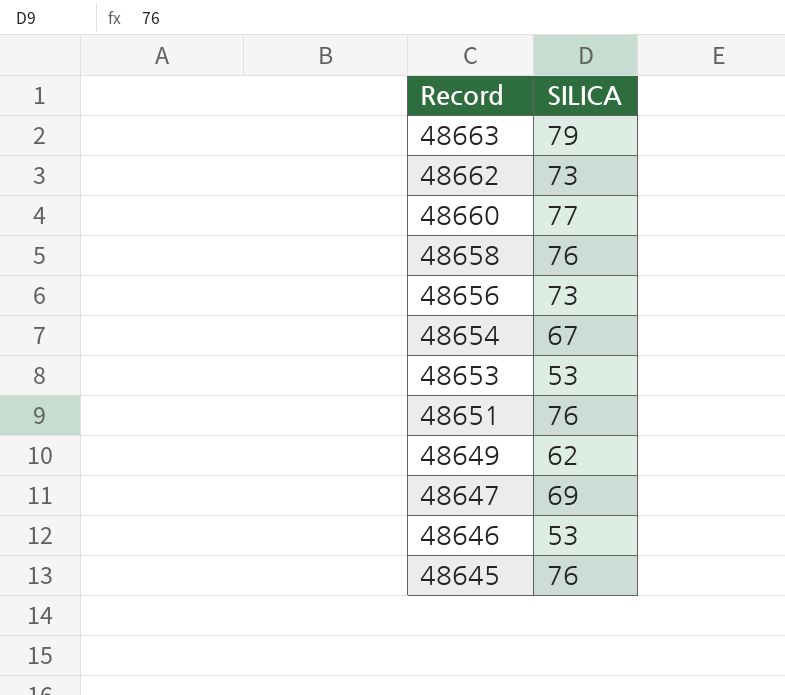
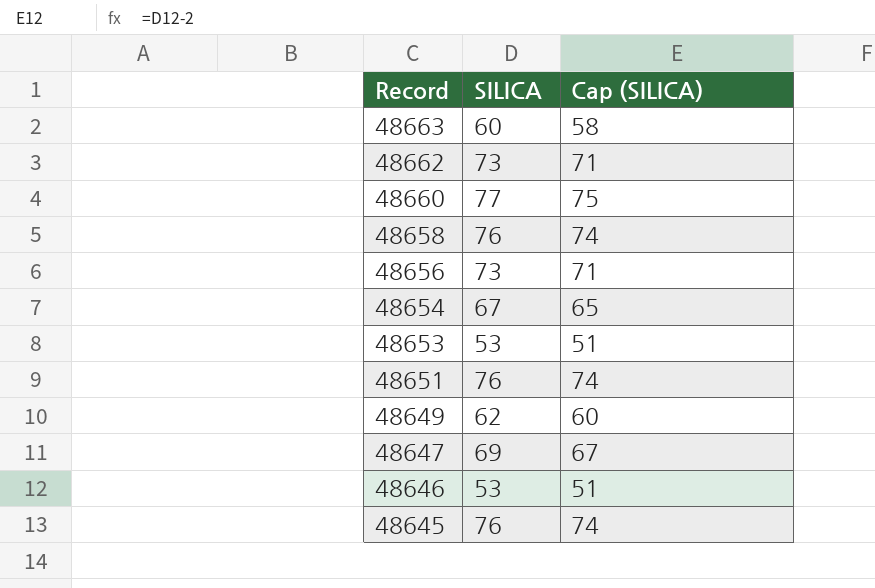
column Cap (SILICA) | formula: none -> [SILICA] - 2
48663 | SILICA: 79 -> 60

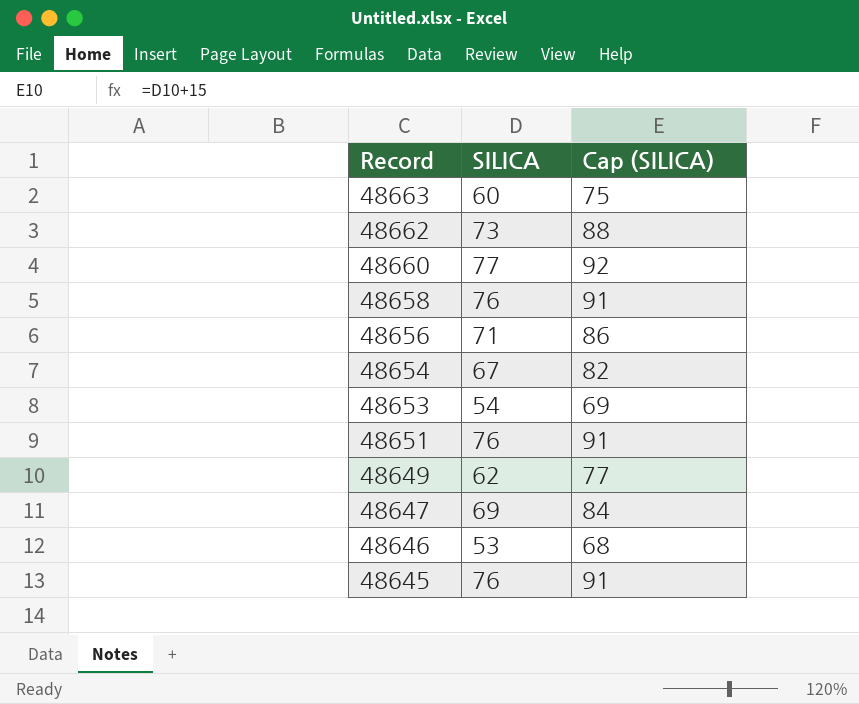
column Cap (SILICA) | formula: [SILICA] - 2 -> [SILICA] + 15
48656 | SILICA: 73 -> 71
48653 | SILICA: 53 -> 54

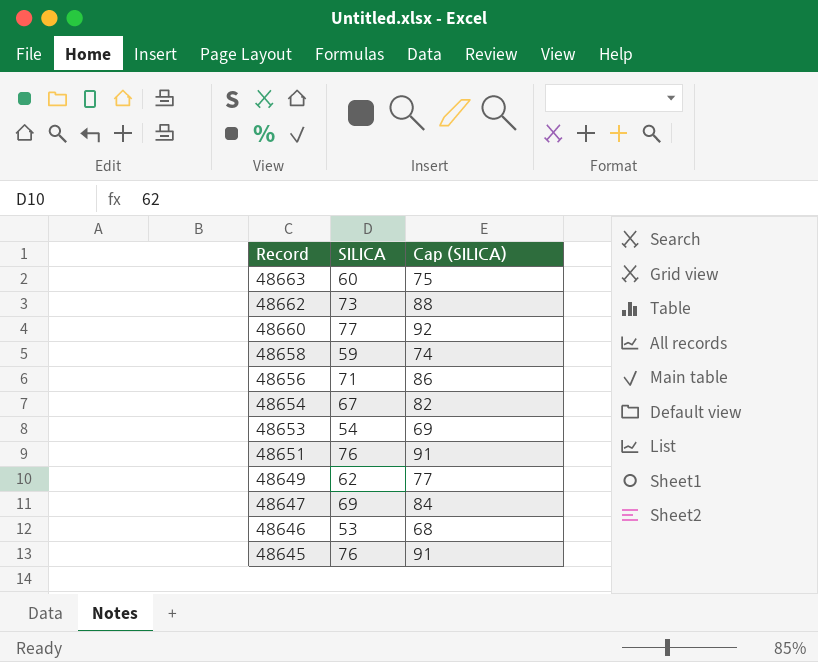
48658 | SILICA: 76 -> 59
48658 | Cap (SILICA): 91 -> 74

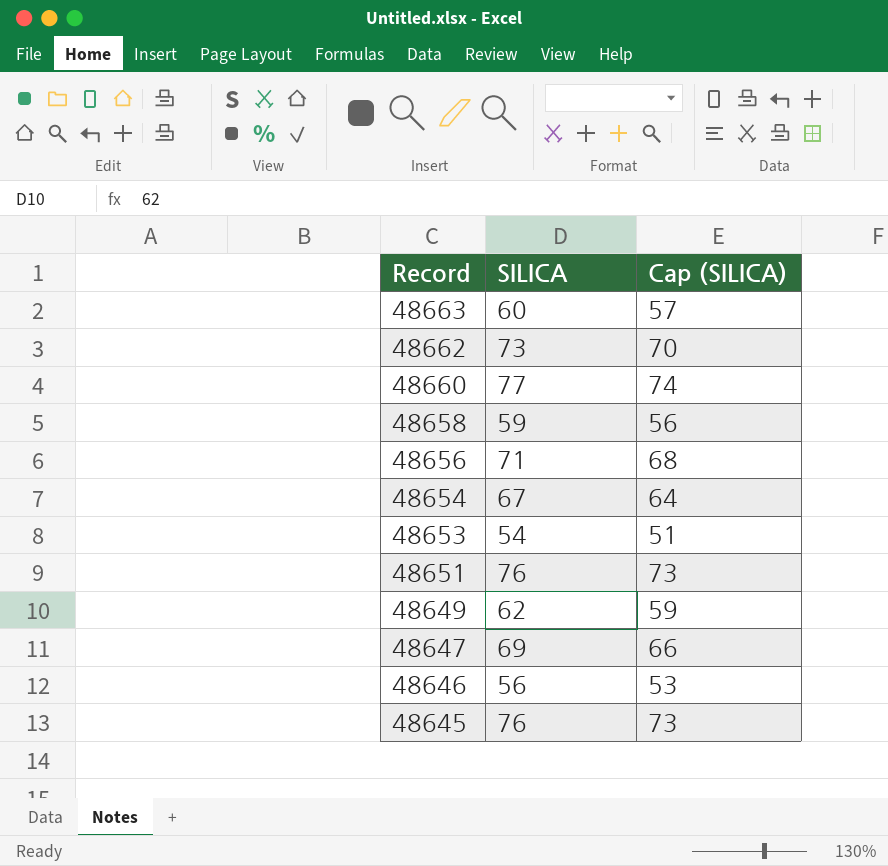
column Cap (SILICA) | formula: [SILICA] + 15 -> [SILICA] - 3
48646 | SILICA: 53 -> 56

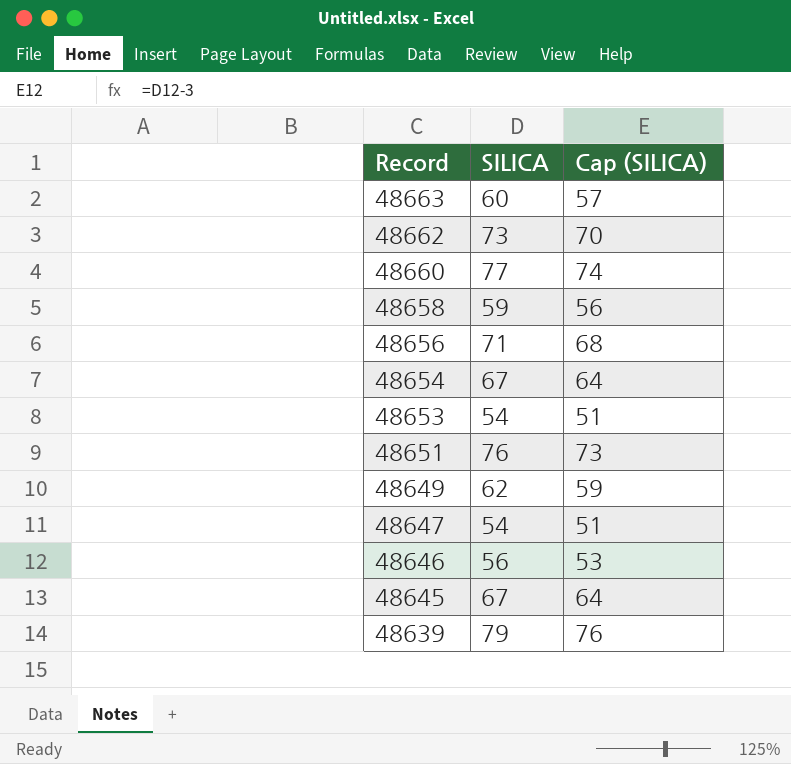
48647 | SILICA: 69 -> 54
48647 | Cap (SILICA): 66 -> 51
48645 | SILICA: 76 -> 67
48645 | Cap (SILICA): 73 -> 64
row 48639: none -> 79 | 76

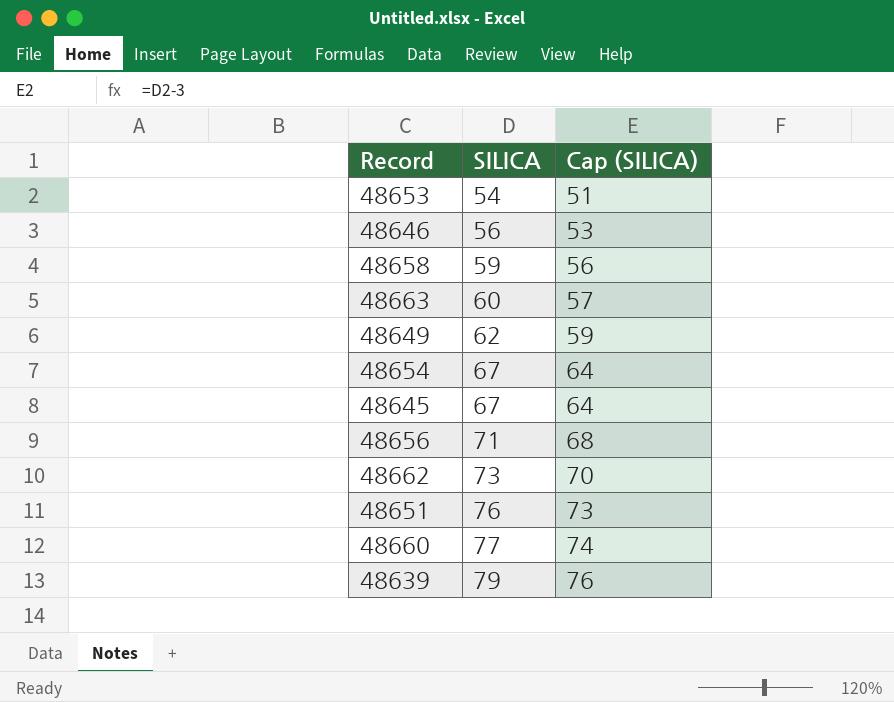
row order: Record descending -> SILICA ascending
row 48647: 54 | 51 -> none

